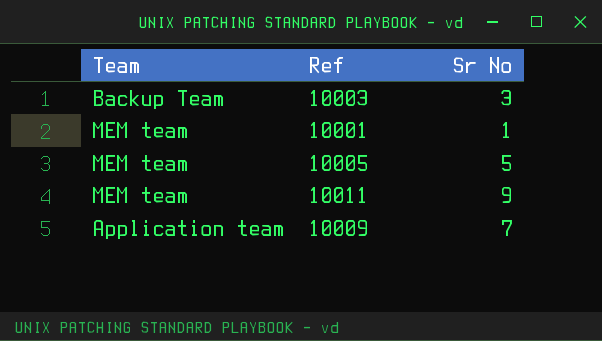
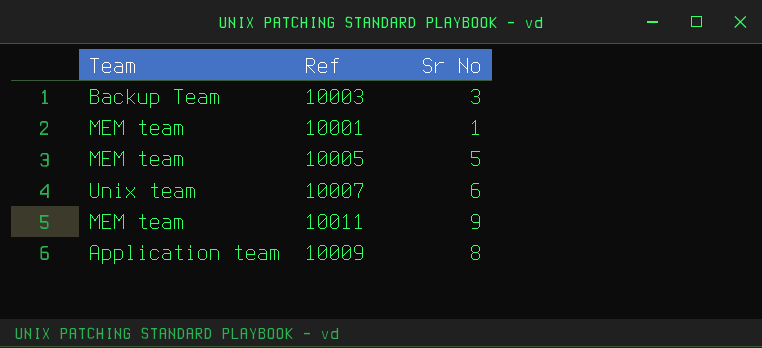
row 10007: none -> Unix team | 6
10009 | Sr No: 7 -> 8

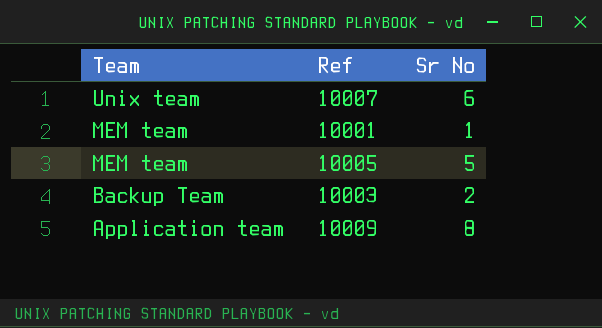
row order: none -> Team descending
row 10011: MEM team | 9 -> none
10003 | Sr No: 3 -> 2

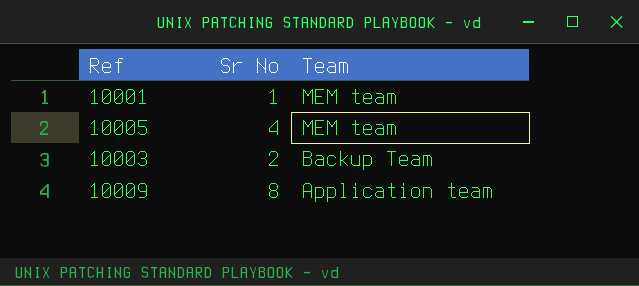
column Team | position: 1 -> 3
row 10007: Unix team | 6 -> none
10005 | Sr No: 5 -> 4

